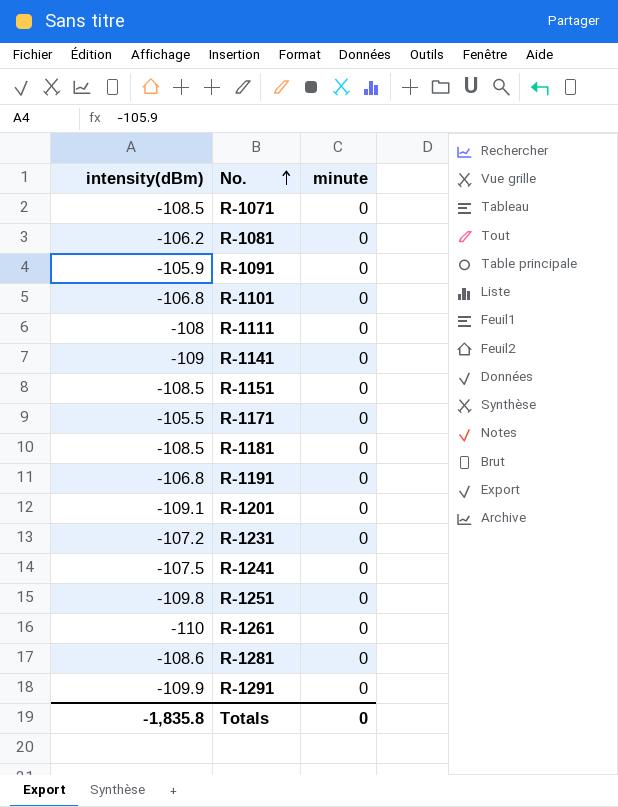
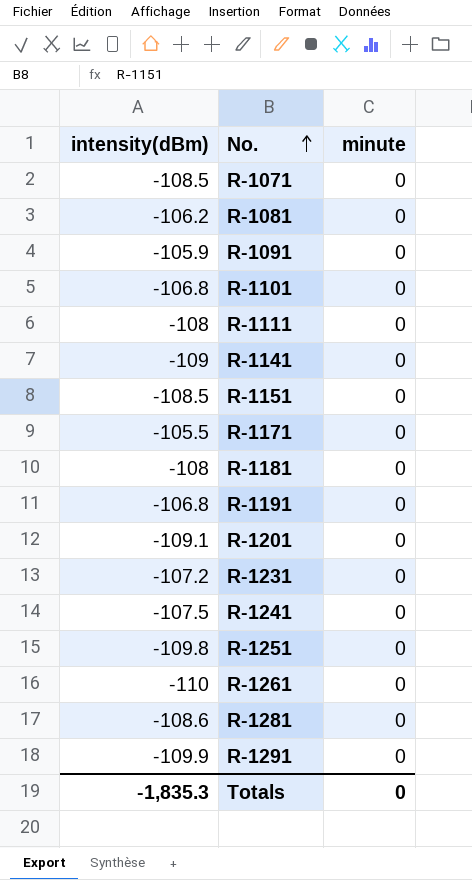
R-1181 | intensity(dBm): -108.5 -> -108
Totals | intensity(dBm): -1,835.8 -> -1,835.3

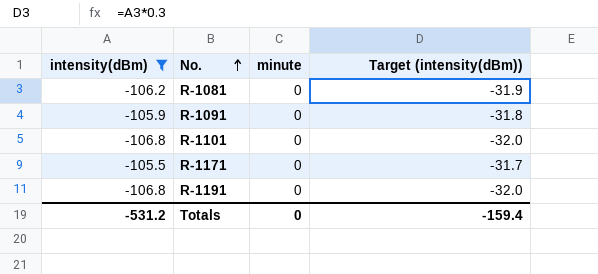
filter: none -> intensity(dBm) >= -106.8
column Target (intensity(dBm)) | formula: none -> [intensity(dBm)] * 0.3
Totals | intensity(dBm): -1,835.3 -> -531.2

